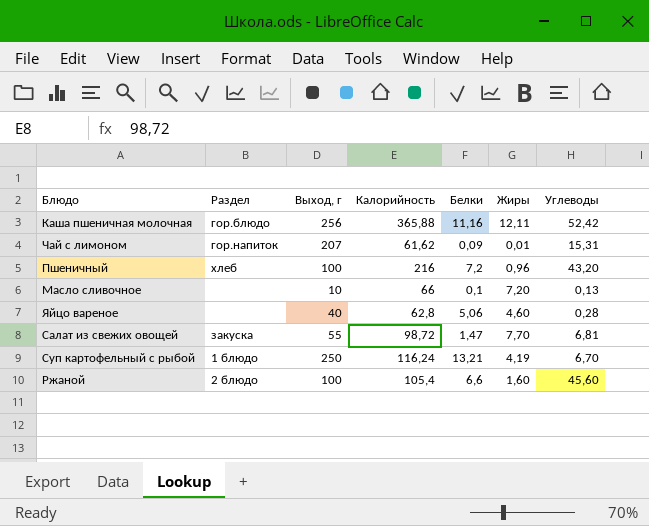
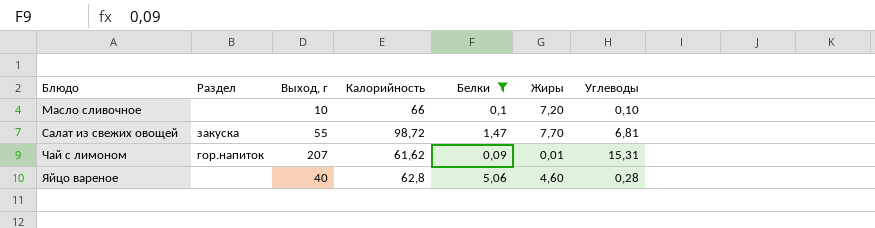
filter: none -> Белки <= 5,06
row order: none -> Блюдо ascending
Масло сливочное | Углеводы: 0,13 -> 0,10

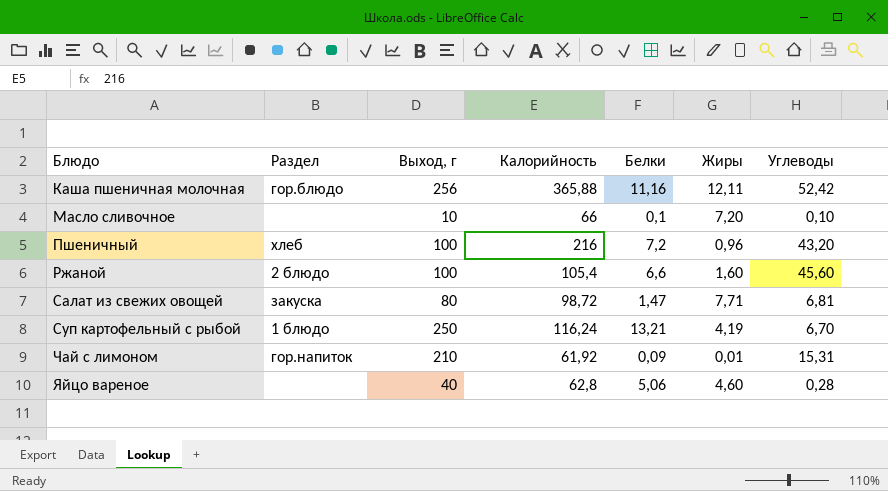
filter: Белки <= 5,06 -> none
Салат из свежих овощей | Выход, г: 55 -> 80
Салат из свежих овощей | Жиры: 7,70 -> 7,71
Чай с лимоном | Выход, г: 207 -> 210
Чай с лимоном | Калорийность: 61,62 -> 61,92

